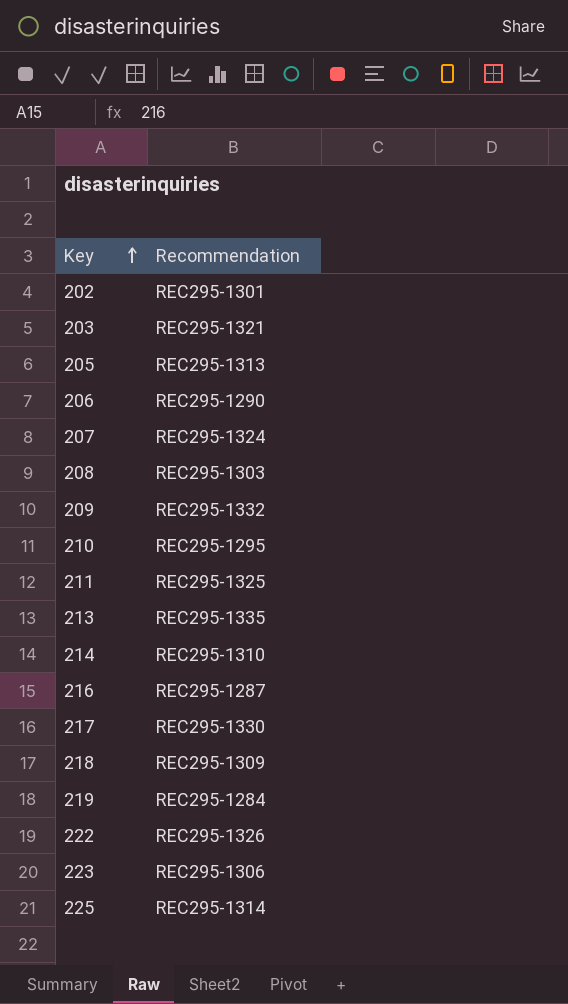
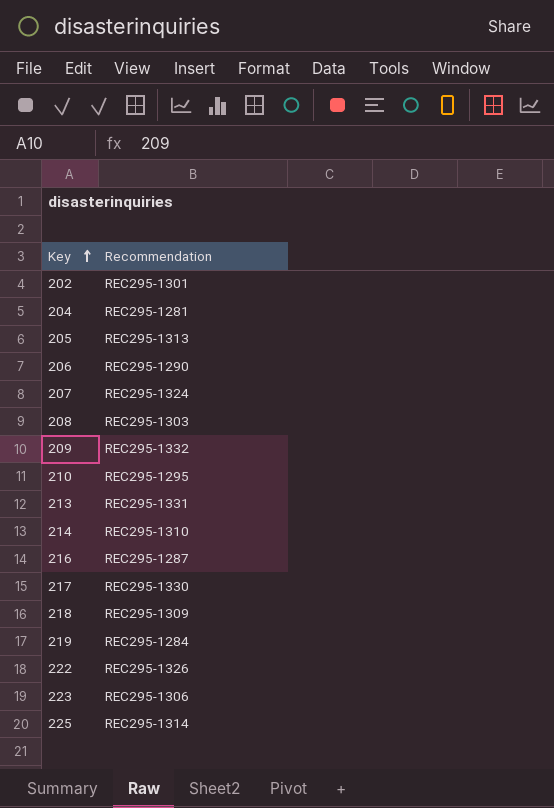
row 203: REC295-1321 -> none
row 211: REC295-1325 -> none
row 204: none -> REC295-1281
213 | Recommendation: REC295-1335 -> REC295-1331

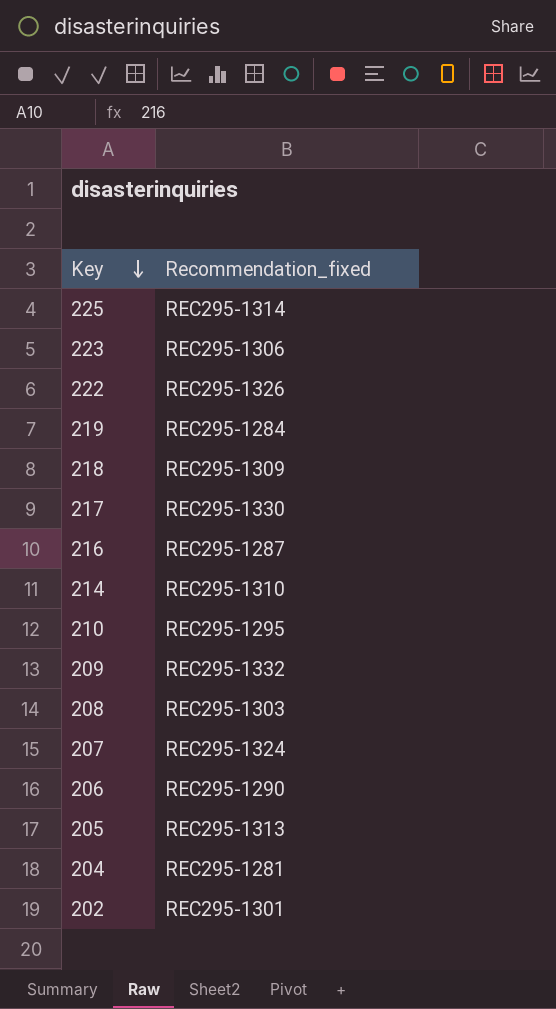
row order: Key ascending -> Key descending
column name: Recommendation -> Recommendation_fixed
row 213: REC295-1331 -> none

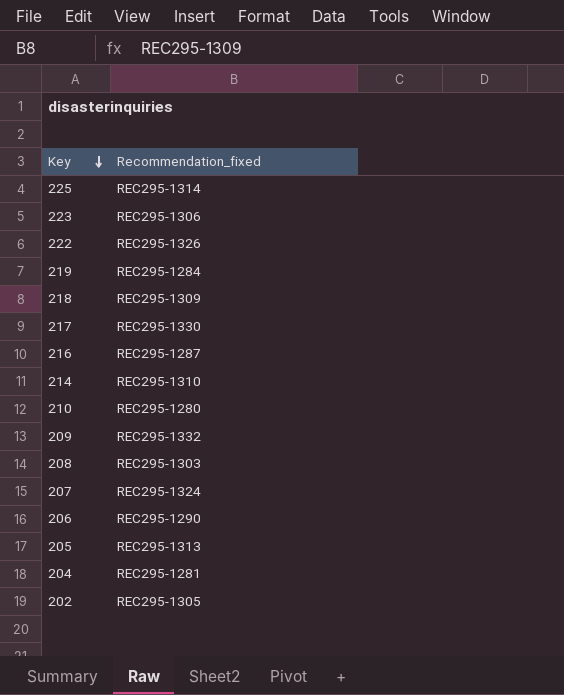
210 | Recommendation_fixed: REC295-1295 -> REC295-1280
202 | Recommendation_fixed: REC295-1301 -> REC295-1305

